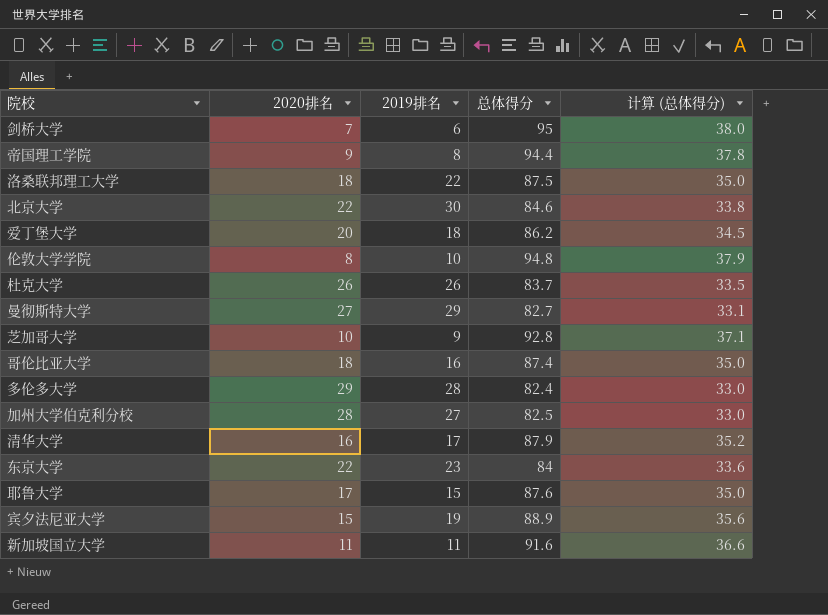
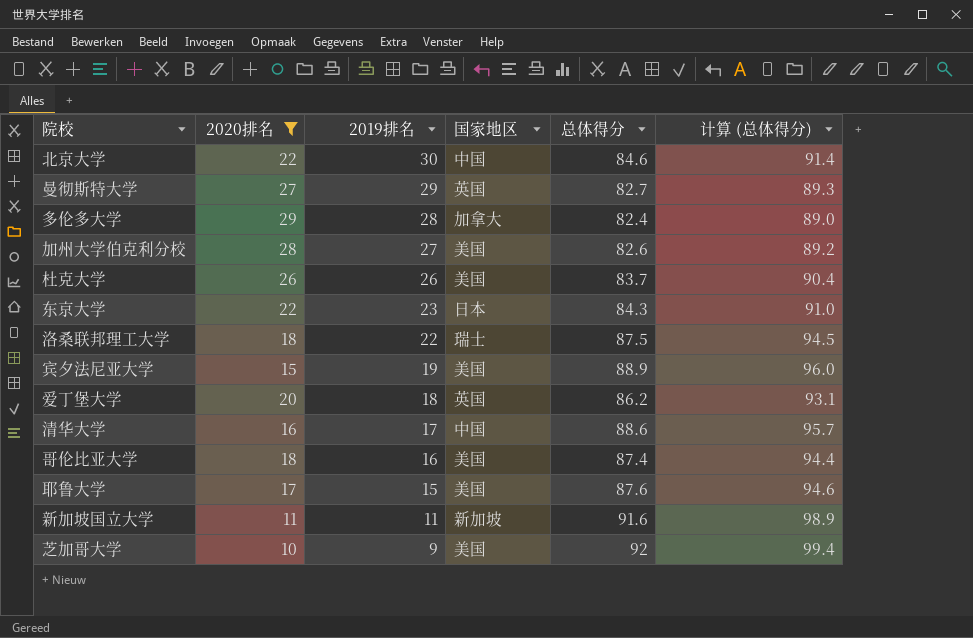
filter: none -> 2020排名 >= 10
row order: none -> 2019排名 descending
column 国家地区 | position: none -> 4
column 计算 (总体得分) | formula: [总体得分] * 0.4 -> [总体得分] * 1.08
加州大学伯克利分校 | 总体得分: 82.5 -> 82.6
东京大学 | 总体得分: 84 -> 84.3
清华大学 | 总体得分: 87.9 -> 88.6
芝加哥大学 | 总体得分: 92.8 -> 92

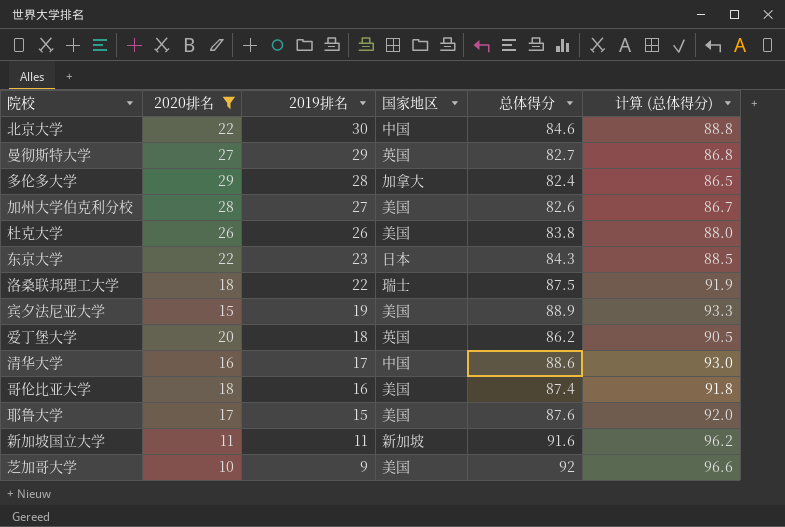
column 计算 (总体得分) | formula: [总体得分] * 1.08 -> [总体得分] * 1.05
杜克大学 | 总体得分: 83.7 -> 83.8

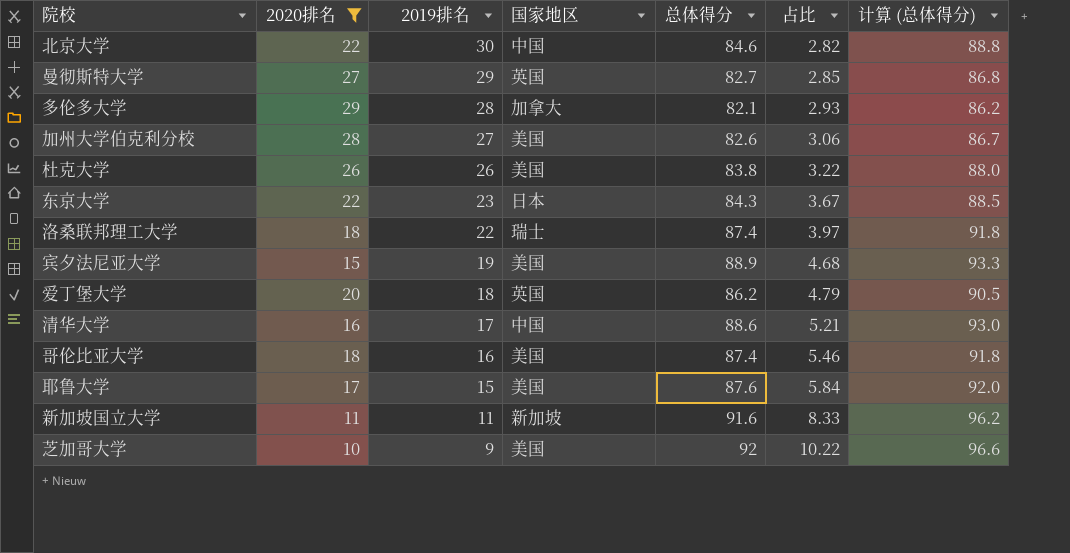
column 占比 | formula: none -> [总体得分] / [2019排名]
多伦多大学 | 总体得分: 82.4 -> 82.1
多伦多大学 | 计算 (总体得分): 86.5 -> 86.2
洛桑联邦理工大学 | 总体得分: 87.5 -> 87.4
洛桑联邦理工大学 | 计算 (总体得分): 91.9 -> 91.8

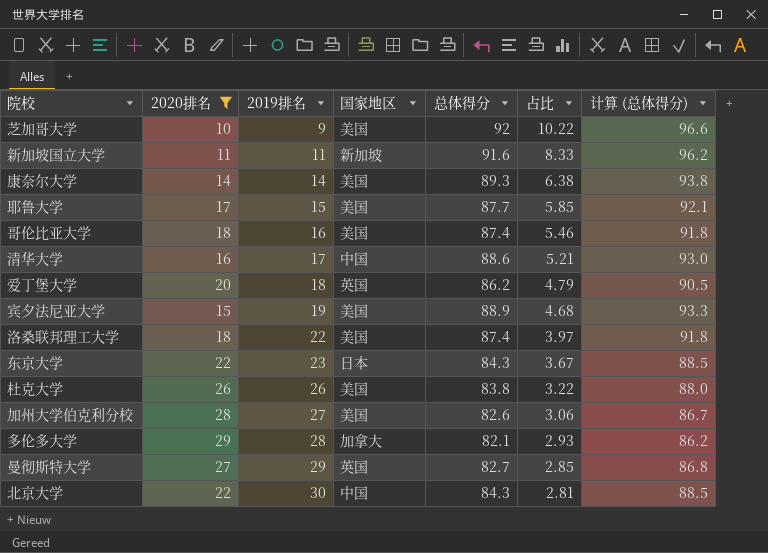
row order: 2019排名 descending -> 2019排名 ascending
row 康奈尔大学: none -> 14 | 14 | 美国 | 89.3 | 6.38 | 93.8
耶鲁大学 | 总体得分: 87.6 -> 87.7
耶鲁大学 | 占比: 5.84 -> 5.85
耶鲁大学 | 计算 (总体得分): 92.0 -> 92.1
洛桑联邦理工大学 | 国家地区: 瑞士 -> 美国
北京大学 | 总体得分: 84.6 -> 84.3
北京大学 | 占比: 2.82 -> 2.81
北京大学 | 计算 (总体得分): 88.8 -> 88.5

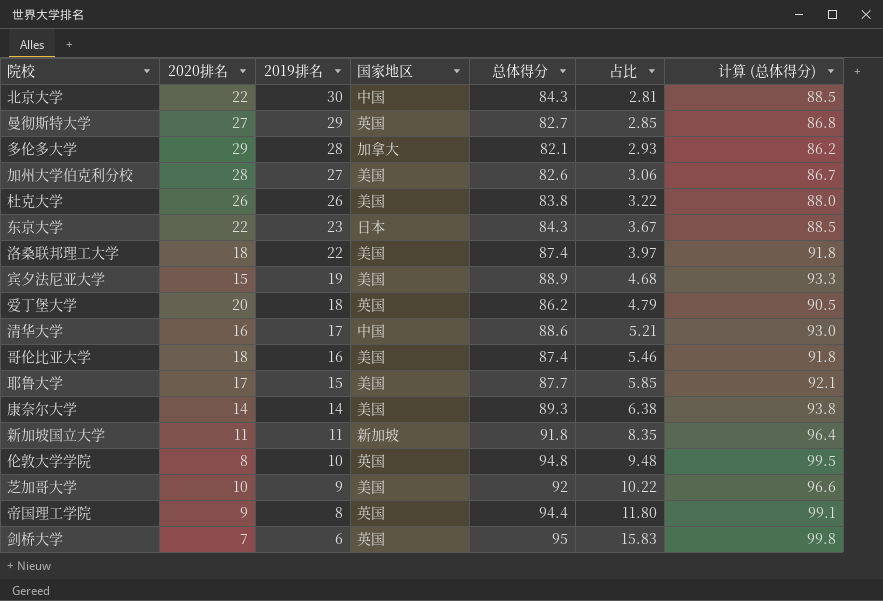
filter: 2020排名 >= 10 -> none
row order: 2019排名 ascending -> 2019排名 descending
新加坡国立大学 | 总体得分: 91.6 -> 91.8
新加坡国立大学 | 占比: 8.33 -> 8.35
新加坡国立大学 | 计算 (总体得分): 96.2 -> 96.4

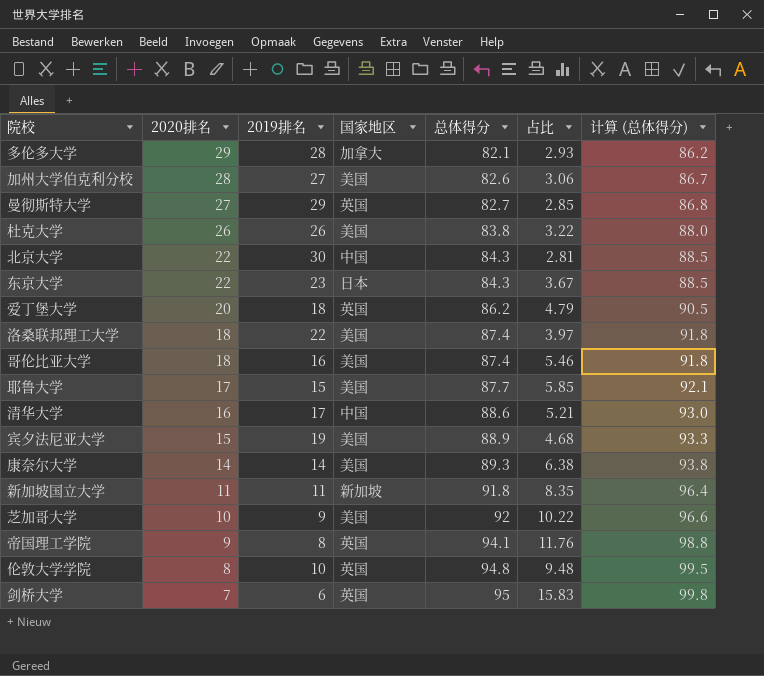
row order: 2019排名 descending -> 2020排名 descending
帝国理工学院 | 总体得分: 94.4 -> 94.1
帝国理工学院 | 占比: 11.80 -> 11.76
帝国理工学院 | 计算 (总体得分): 99.1 -> 98.8

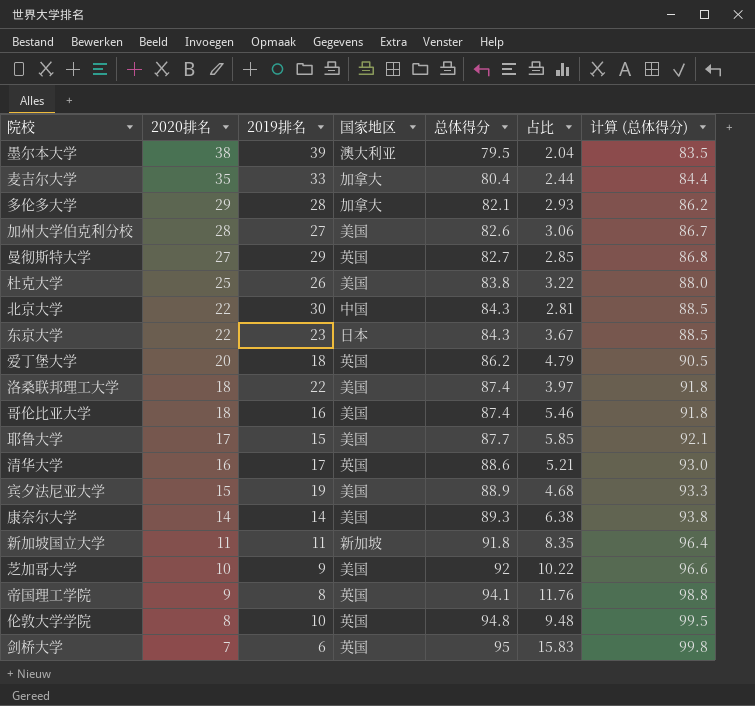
row 墨尔本大学: none -> 38 | 39 | 澳大利亚 | 79.5 | 2.04 | 83.5
row 麦吉尔大学: none -> 35 | 33 | 加拿大 | 80.4 | 2.44 | 84.4
杜克大学 | 2020排名: 26 -> 25
清华大学 | 国家地区: 中国 -> 英国

